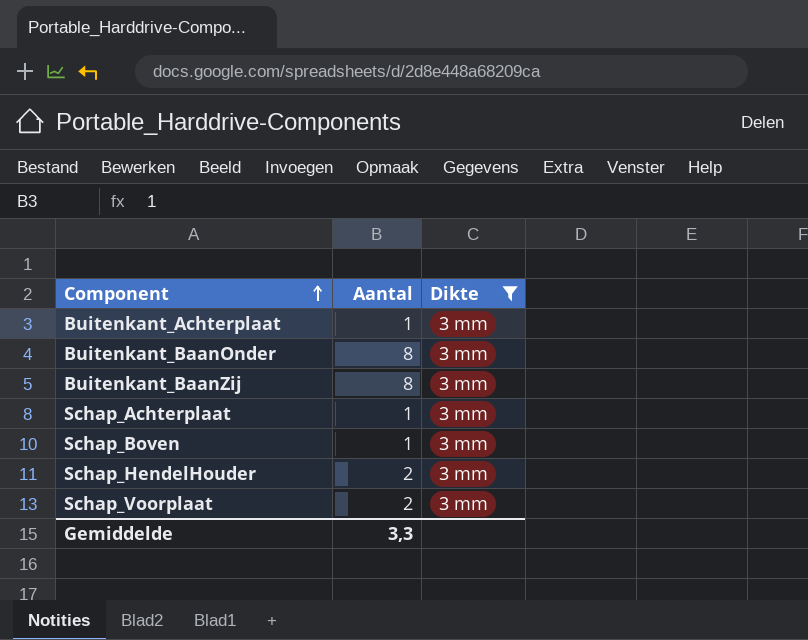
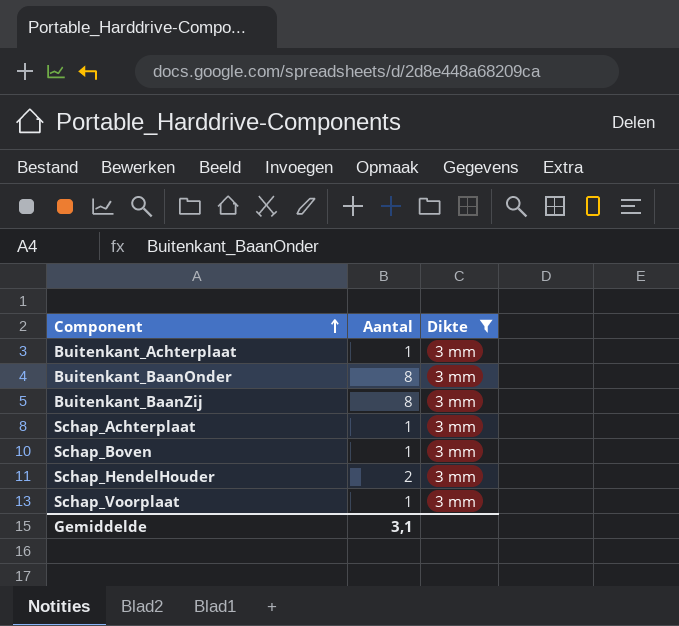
Schap_Voorplaat | Aantal: 2 -> 1
Gemiddelde | Aantal: 3,3 -> 3,1

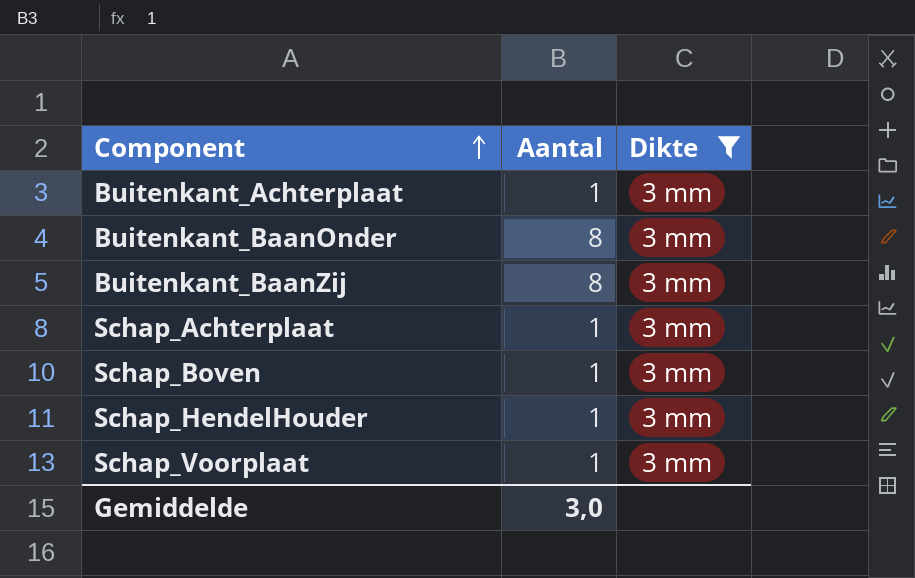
Schap_HendelHouder | Aantal: 2 -> 1
Gemiddelde | Aantal: 3,1 -> 3,0

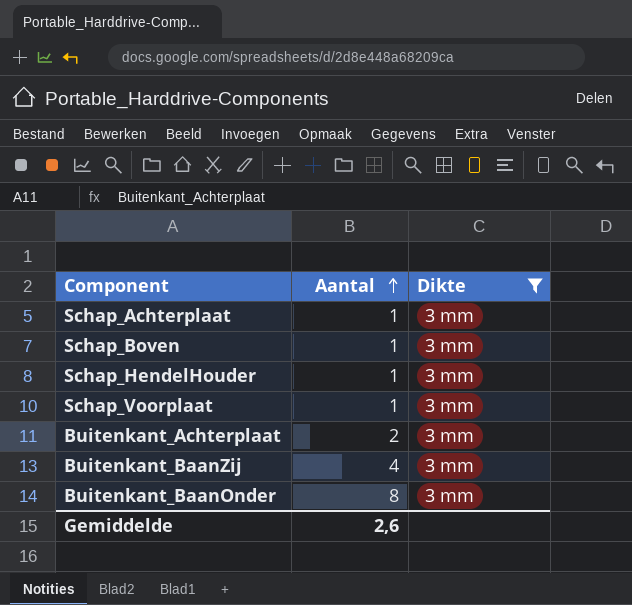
row order: Component ascending -> Aantal ascending
Buitenkant_Achterplaat | Aantal: 1 -> 2
Buitenkant_BaanZij | Aantal: 8 -> 4
Gemiddelde | Aantal: 3,0 -> 2,6

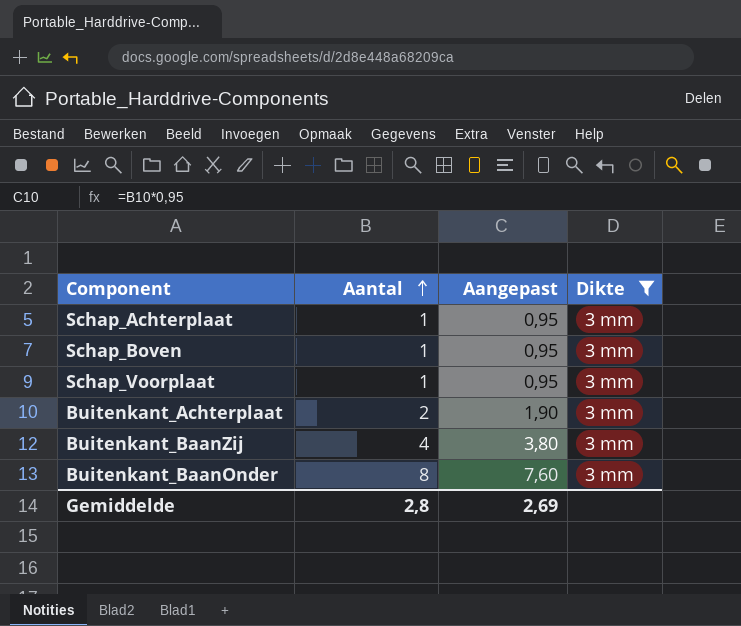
column Aangepast | formula: none -> [Aantal] * 0,95
row Schap_HendelHouder: 1 | 3 mm -> none
Gemiddelde | Aantal: 2,6 -> 2,8

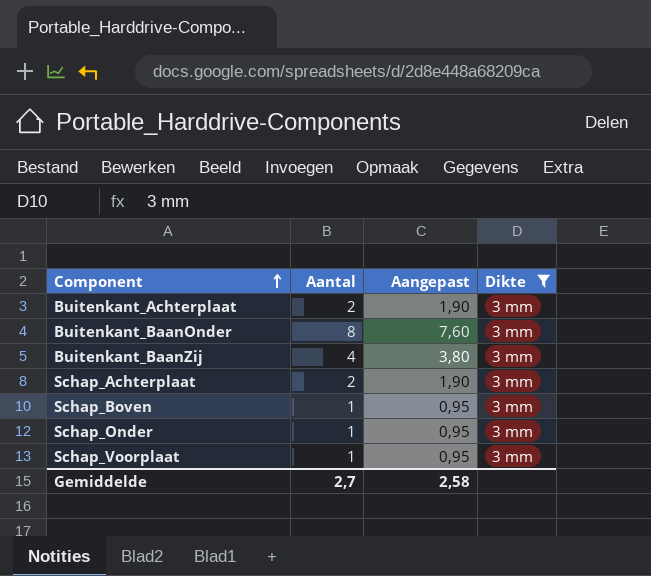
row order: Aantal ascending -> Component ascending
Schap_Achterplaat | Aantal: 1 -> 2
Schap_Achterplaat | Aangepast: 0,95 -> 1,90
row Schap_Onder: none -> 1 | 0,95 | 3 mm
Gemiddelde | Aantal: 2,8 -> 2,7
Gemiddelde | Aangepast: 2,69 -> 2,58

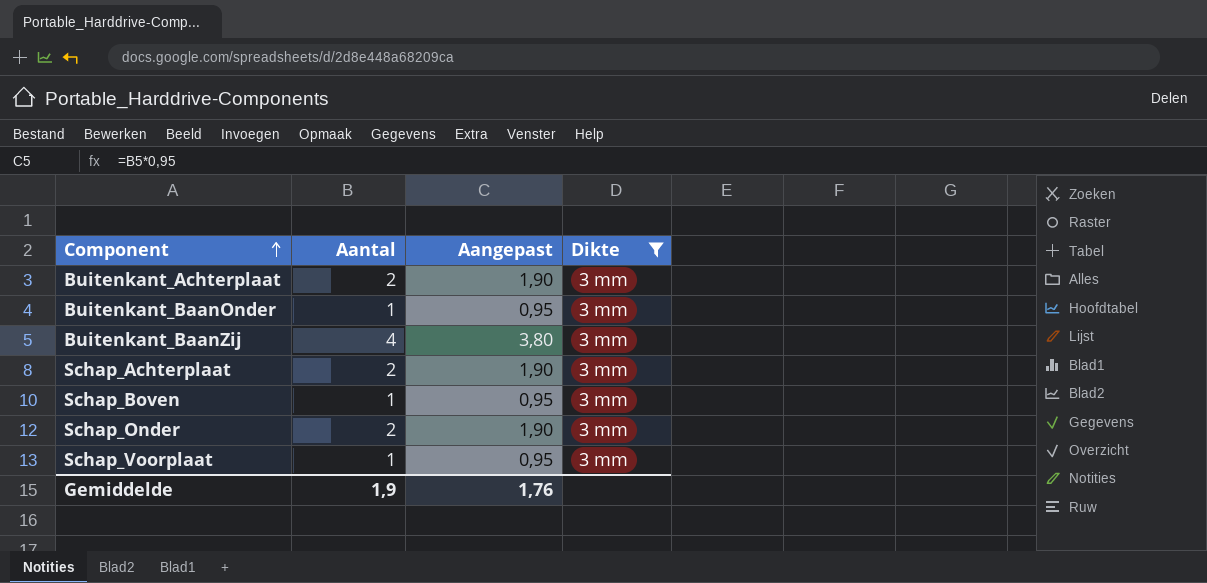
Buitenkant_BaanOnder | Aantal: 8 -> 1
Buitenkant_BaanOnder | Aangepast: 7,60 -> 0,95
Schap_Onder | Aantal: 1 -> 2
Schap_Onder | Aangepast: 0,95 -> 1,90
Gemiddelde | Aantal: 2,7 -> 1,9
Gemiddelde | Aangepast: 2,58 -> 1,76

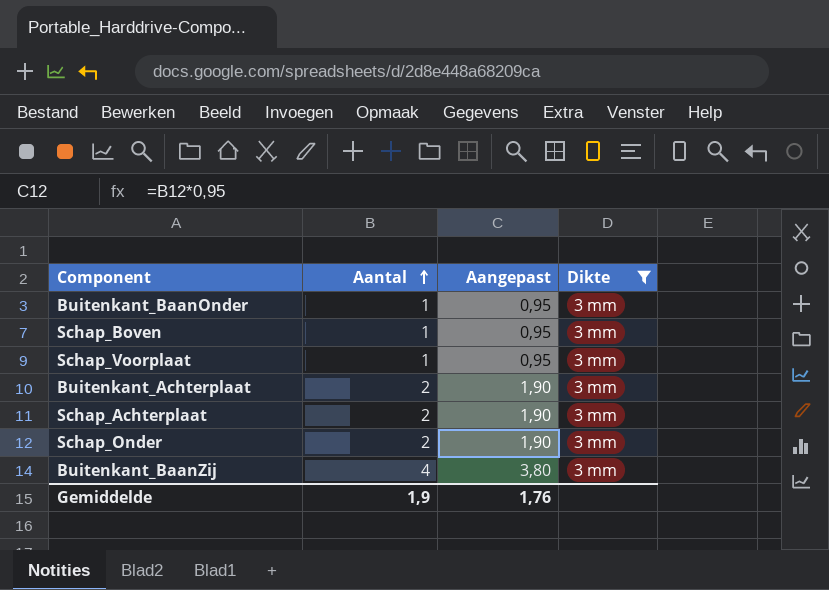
row order: Component ascending -> Aantal ascending

